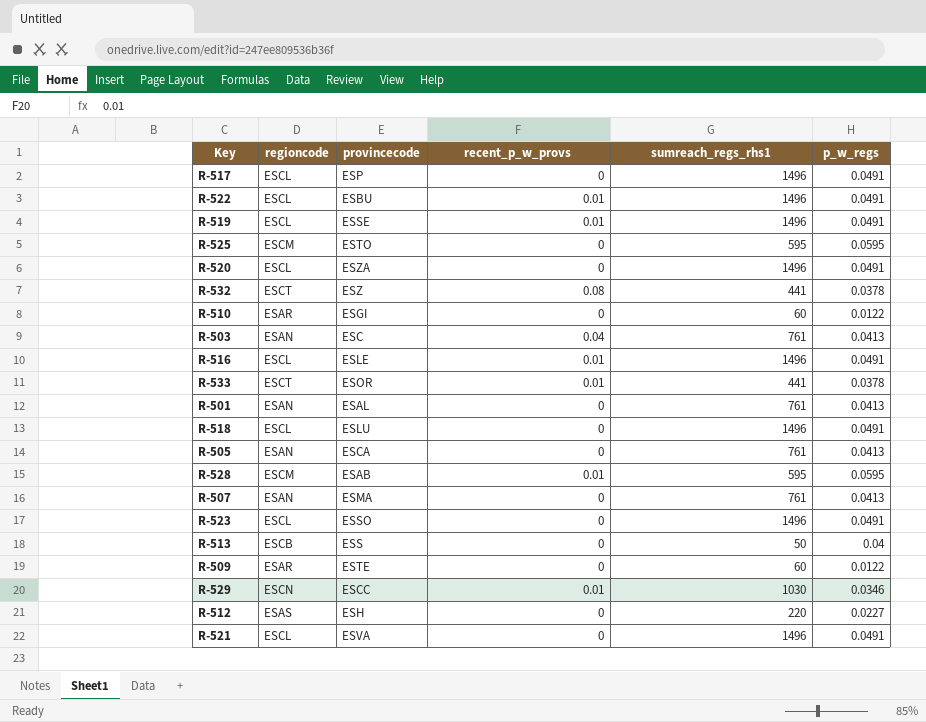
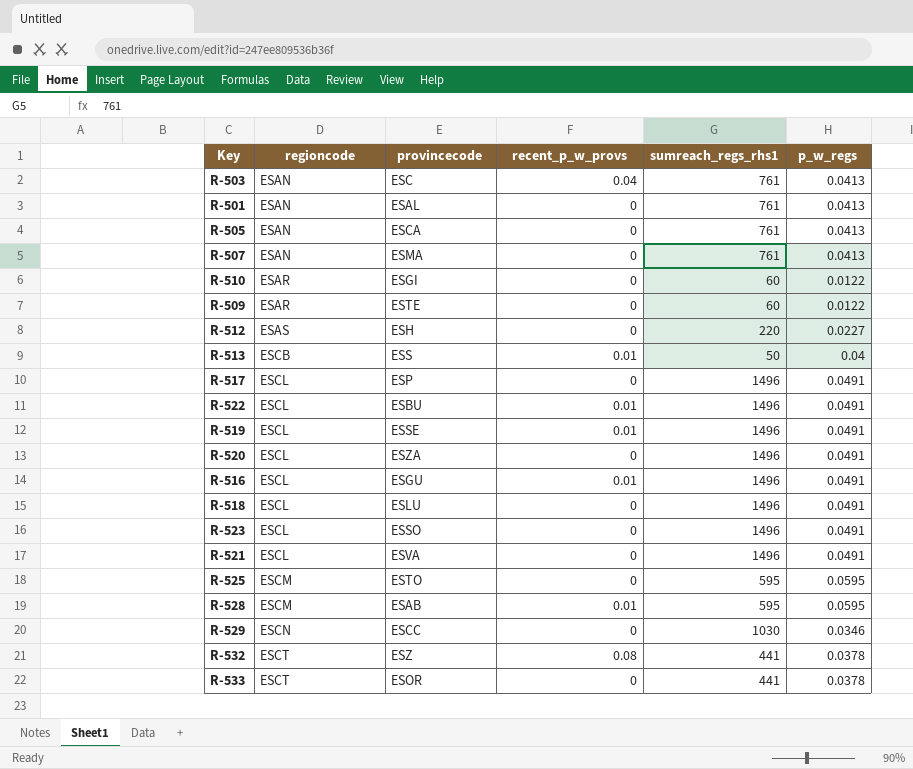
row order: none -> regioncode ascending
R-513 | recent_p_w_provs: 0 -> 0.01
R-516 | provincecode: ESLE -> ESGU
R-529 | recent_p_w_provs: 0.01 -> 0
R-533 | recent_p_w_provs: 0.01 -> 0

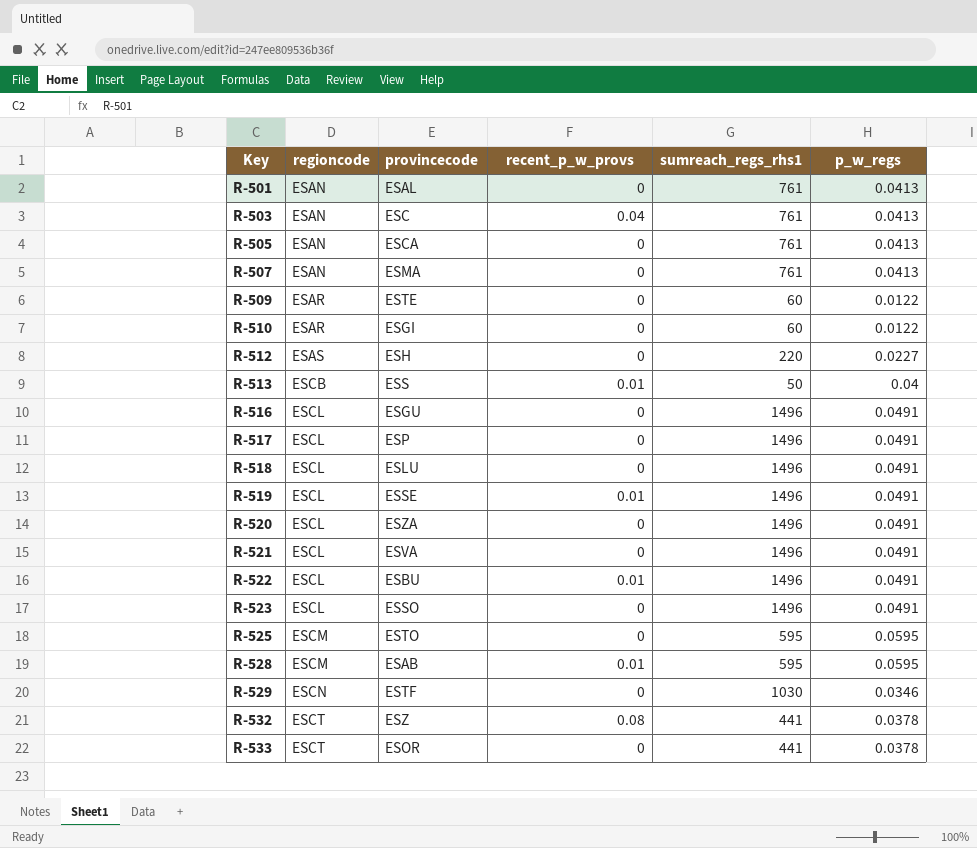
row order: regioncode ascending -> Key ascending
R-516 | recent_p_w_provs: 0.01 -> 0
R-529 | provincecode: ESCC -> ESTF

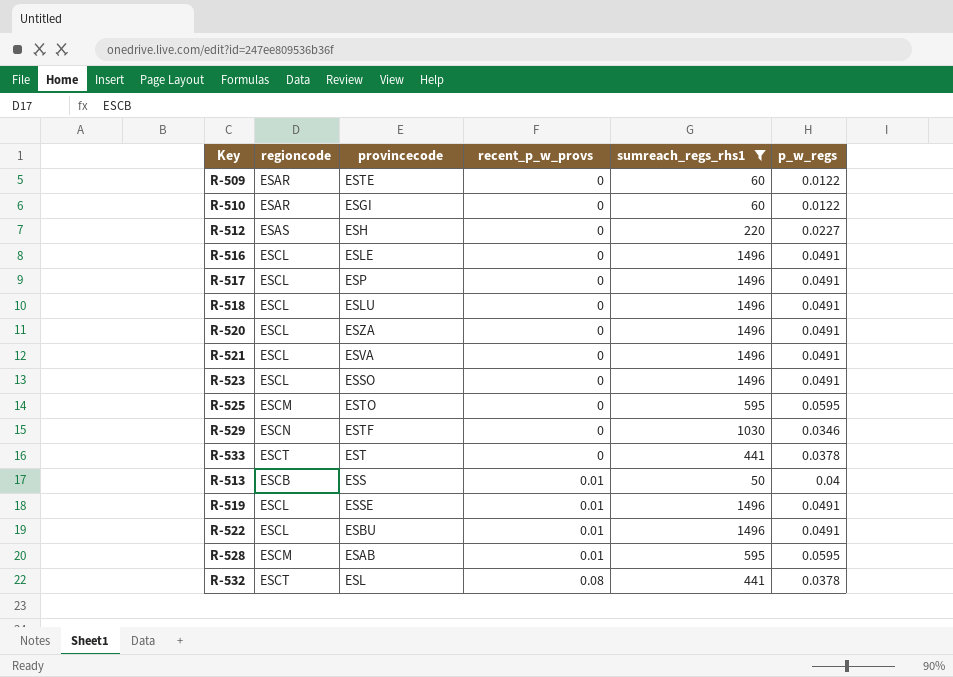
filter: none -> sumreach_regs_rhs1 != 761
row order: Key ascending -> recent_p_w_provs ascending
R-516 | provincecode: ESGU -> ESLE
R-533 | provincecode: ESOR -> EST
R-532 | provincecode: ESZ -> ESL

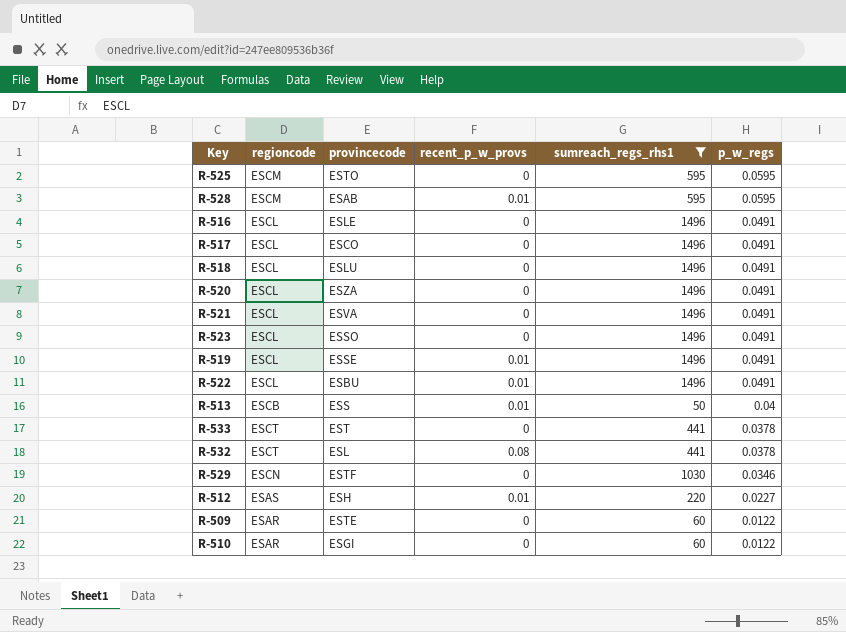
row order: recent_p_w_provs ascending -> p_w_regs descending
R-517 | provincecode: ESP -> ESCO
R-512 | recent_p_w_provs: 0 -> 0.01

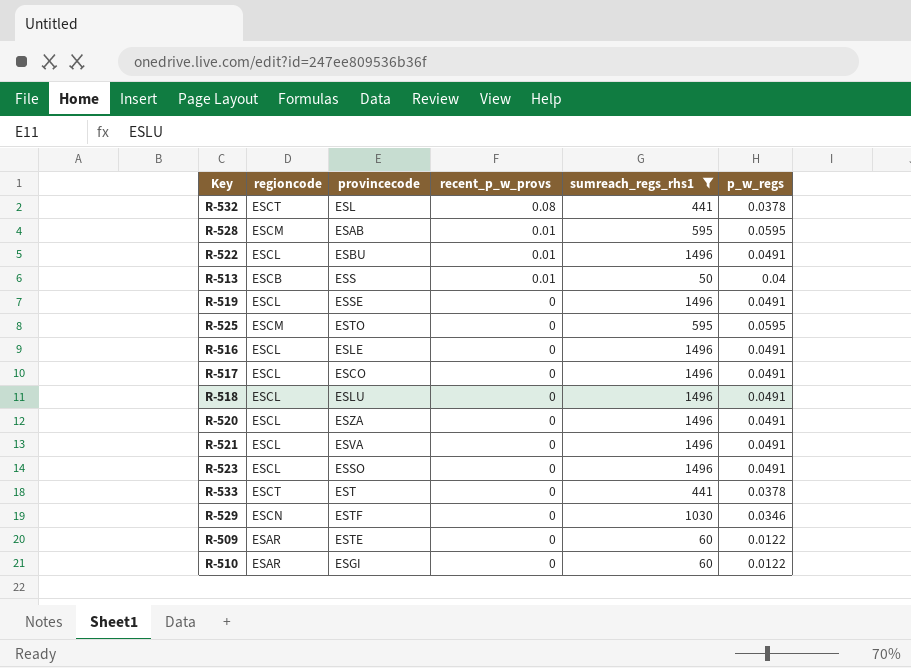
row order: p_w_regs descending -> recent_p_w_provs descending
row R-512: ESAS | ESH | 0.01 | 220 | 0.0227 -> none
R-519 | recent_p_w_provs: 0.01 -> 0

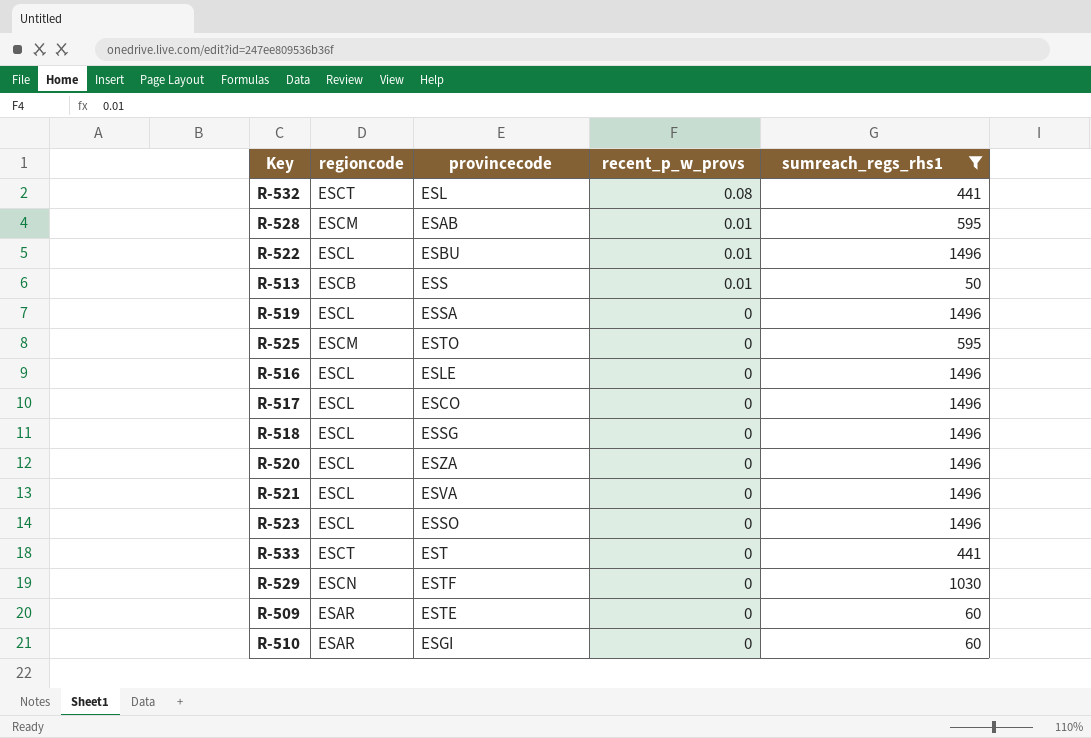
column p_w_regs | position: 6 -> none
R-519 | provincecode: ESSE -> ESSA
R-518 | provincecode: ESLU -> ESSG

